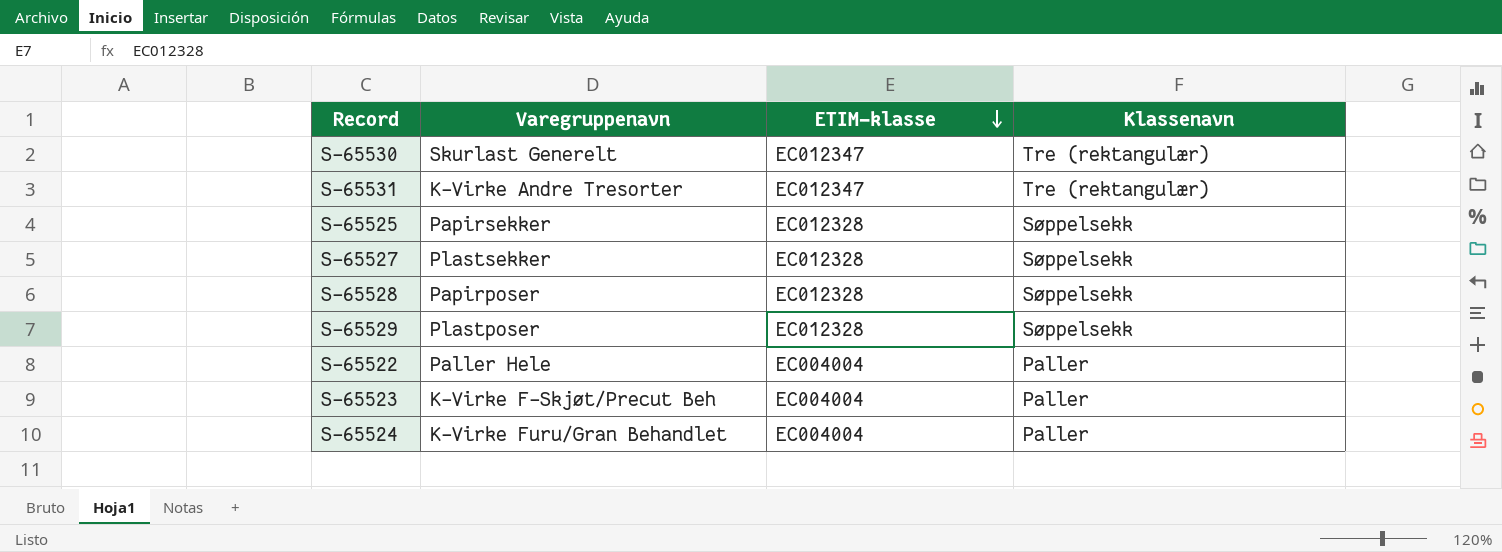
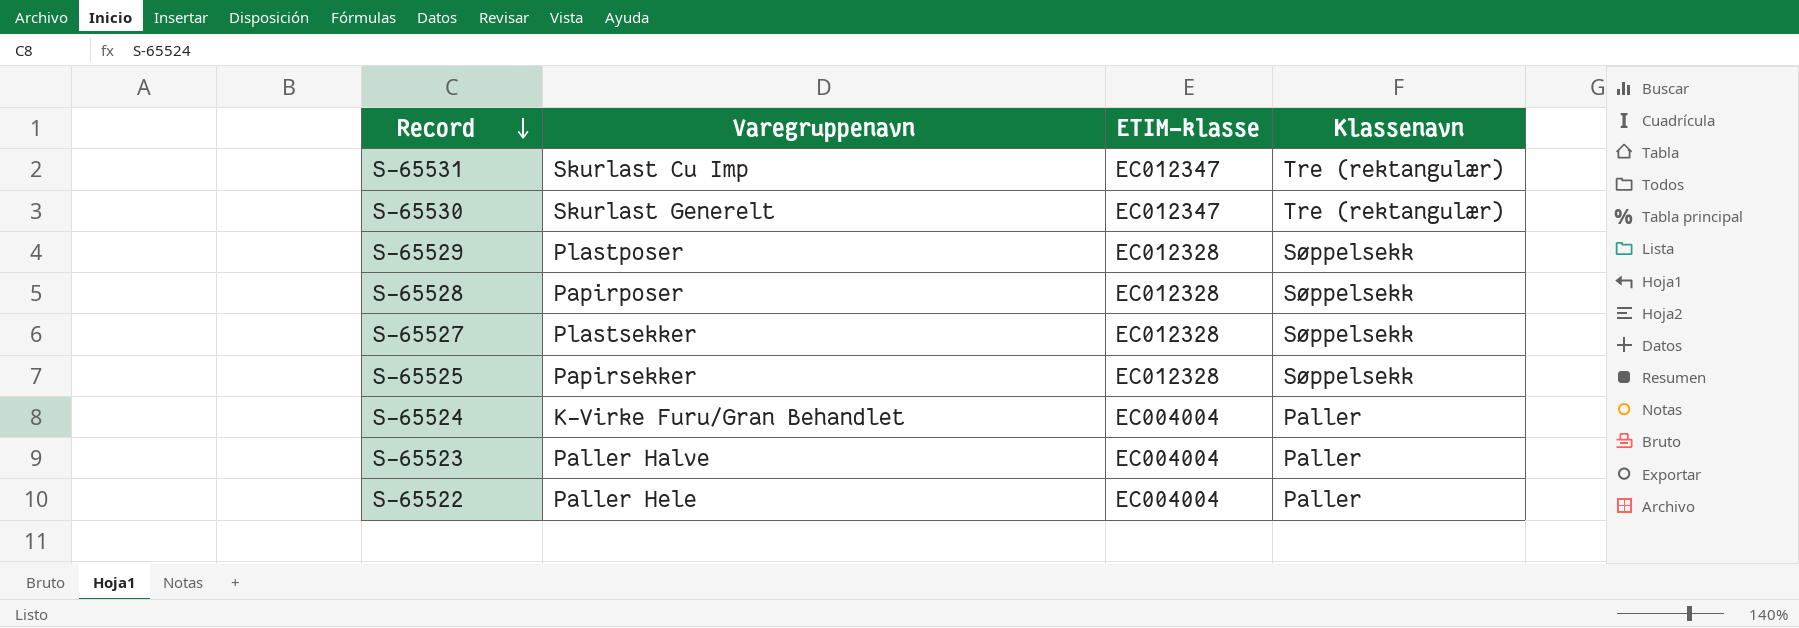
row order: ETIM-klasse descending -> Record descending
S-65531 | Varegruppenavn: K-Virke Andre Tresorter -> Skurlast Cu Imp
S-65523 | Varegruppenavn: K-Virke F-Skjøt/Precut Beh -> Paller Halve

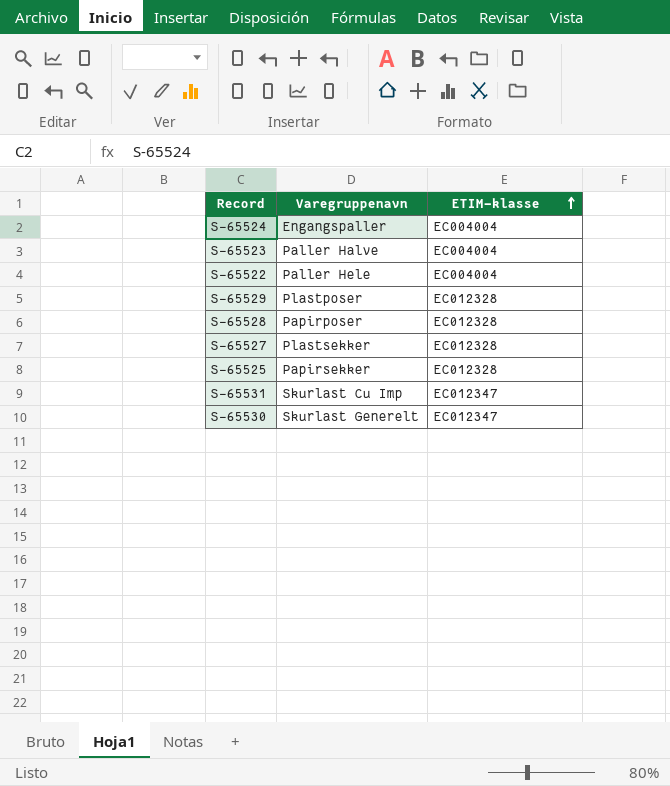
row order: Record descending -> ETIM-klasse ascending
column Klassenavn | position: 4 -> none
S-65524 | Varegruppenavn: K-Virke Furu/Gran Behandlet -> Engangspaller

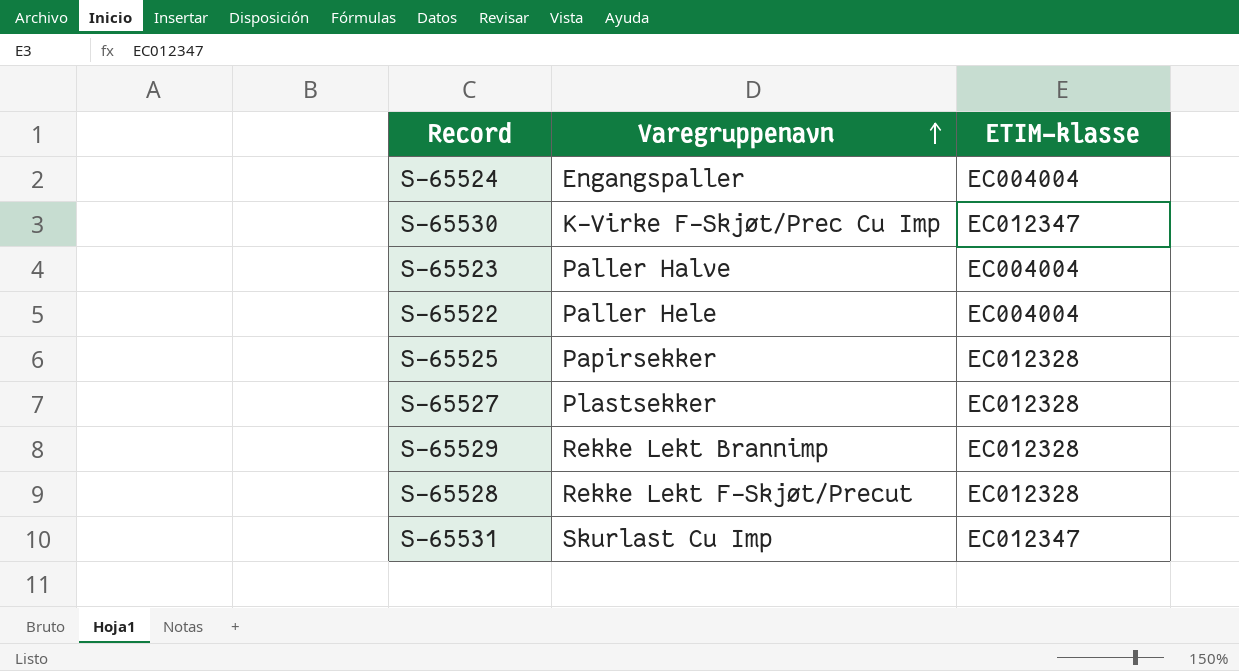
row order: ETIM-klasse ascending -> Varegruppenavn ascending
S-65530 | Varegruppenavn: Skurlast Generelt -> K-Virke F-Skjøt/Prec Cu Imp
S-65529 | Varegruppenavn: Plastposer -> Rekke Lekt Brannimp
S-65528 | Varegruppenavn: Papirposer -> Rekke Lekt F-Skjøt/Precut

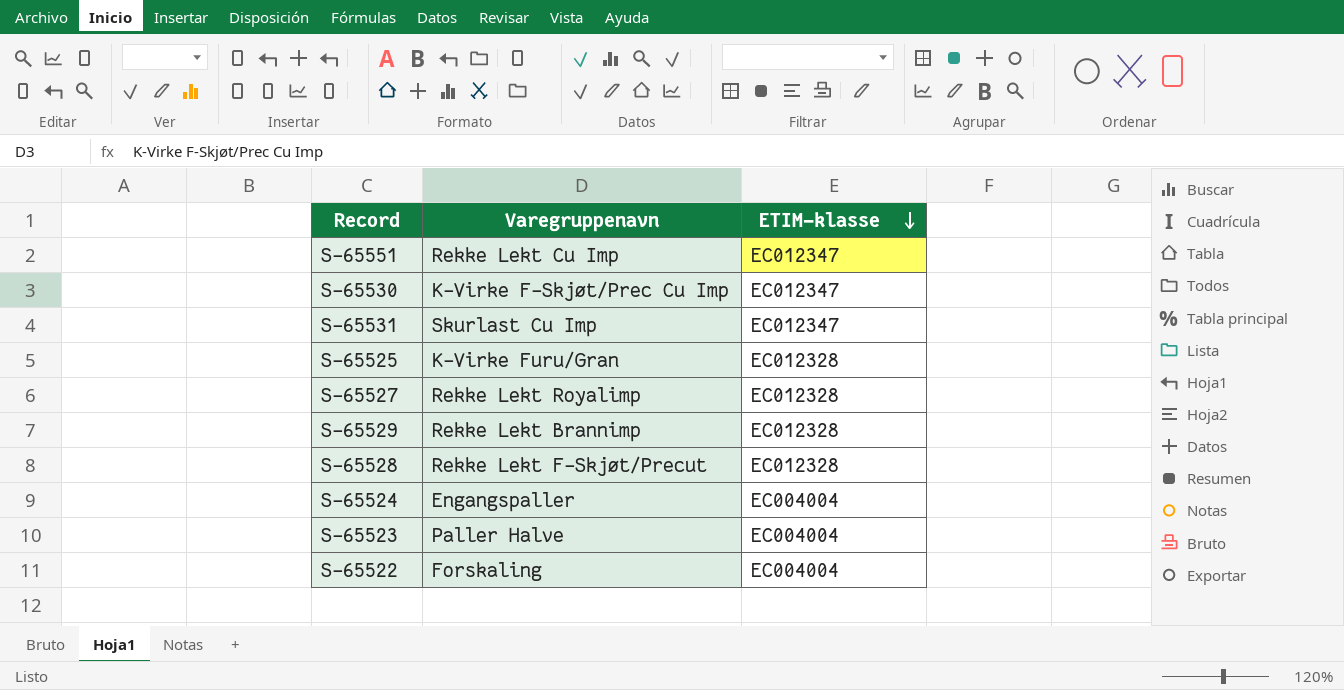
row order: Varegruppenavn ascending -> ETIM-klasse descending
row S-65551: none -> Rekke Lekt Cu Imp | EC012347
S-65525 | Varegruppenavn: Papirsekker -> K-Virke Furu/Gran
S-65527 | Varegruppenavn: Plastsekker -> Rekke Lekt Royalimp
S-65522 | Varegruppenavn: Paller Hele -> Forskaling

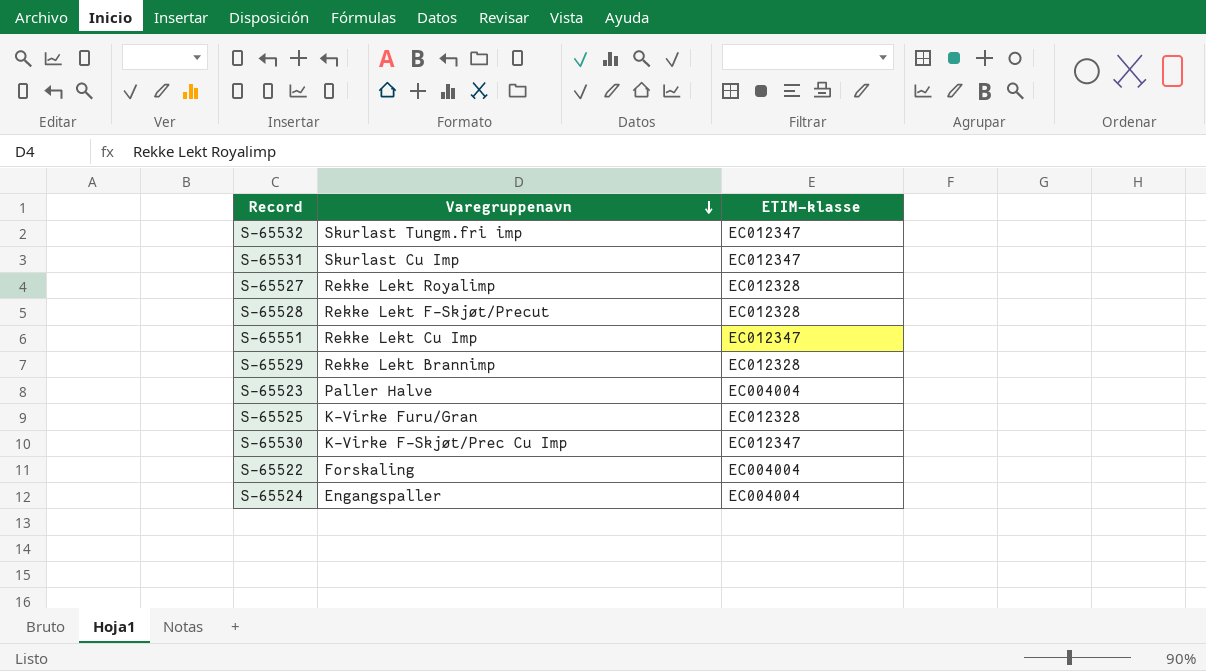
row order: ETIM-klasse descending -> Varegruppenavn descending
row S-65532: none -> Skurlast Tungm.fri imp | EC012347

